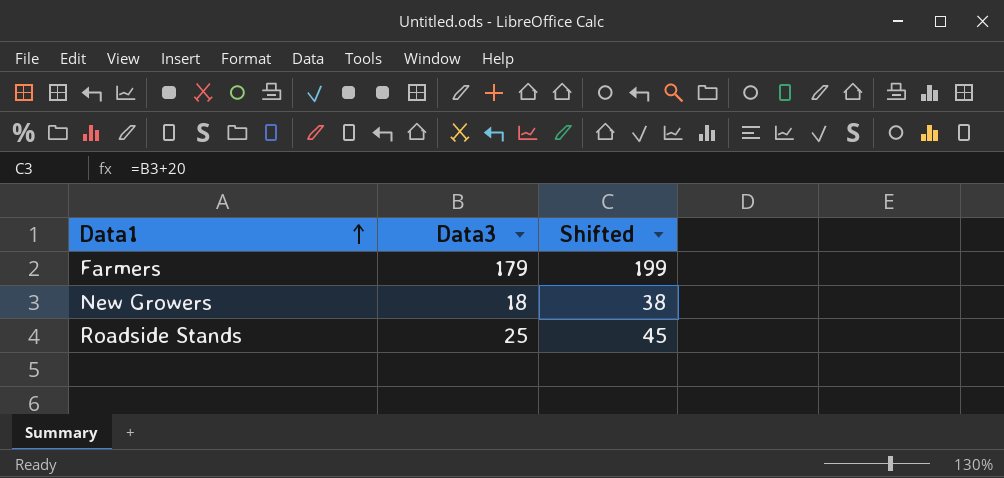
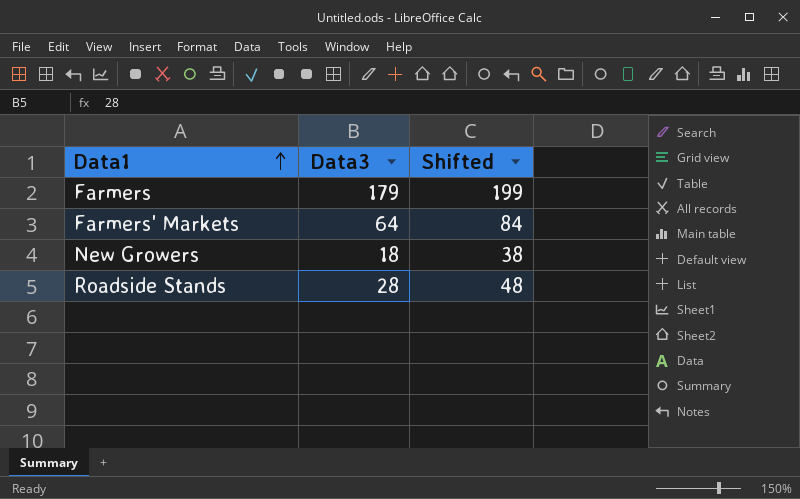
row Farmers' Markets: none -> 64 | 84
Roadside Stands | Data3: 25 -> 28
Roadside Stands | Shifted: 45 -> 48

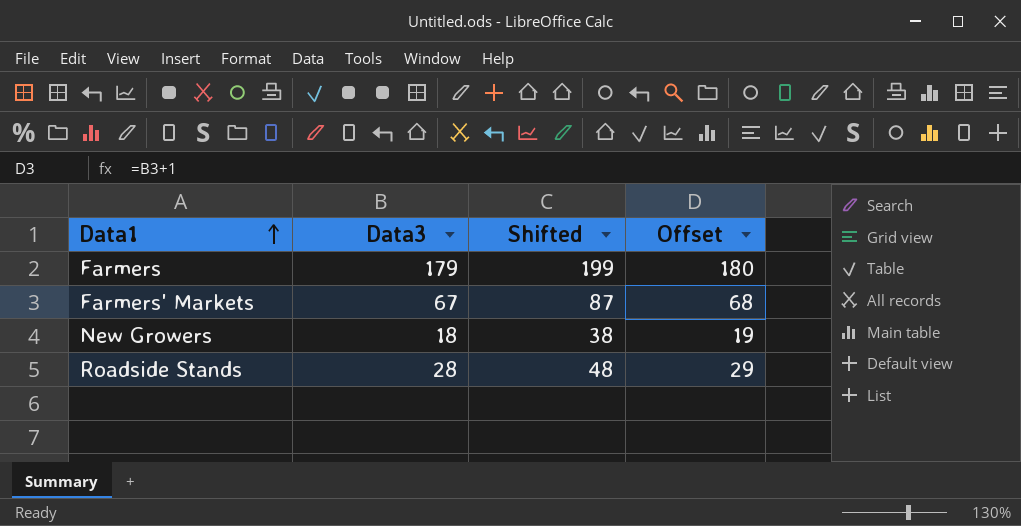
column Offset | formula: none -> [Data3] + 1
Farmers' Markets | Data3: 64 -> 67
Farmers' Markets | Shifted: 84 -> 87

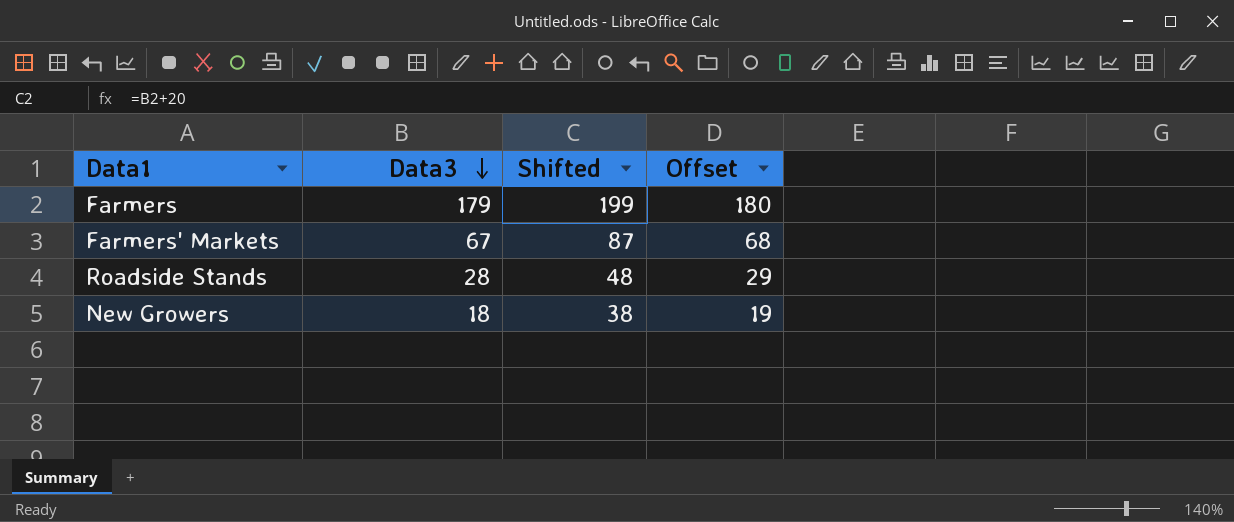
row order: Data1 ascending -> Data3 descending

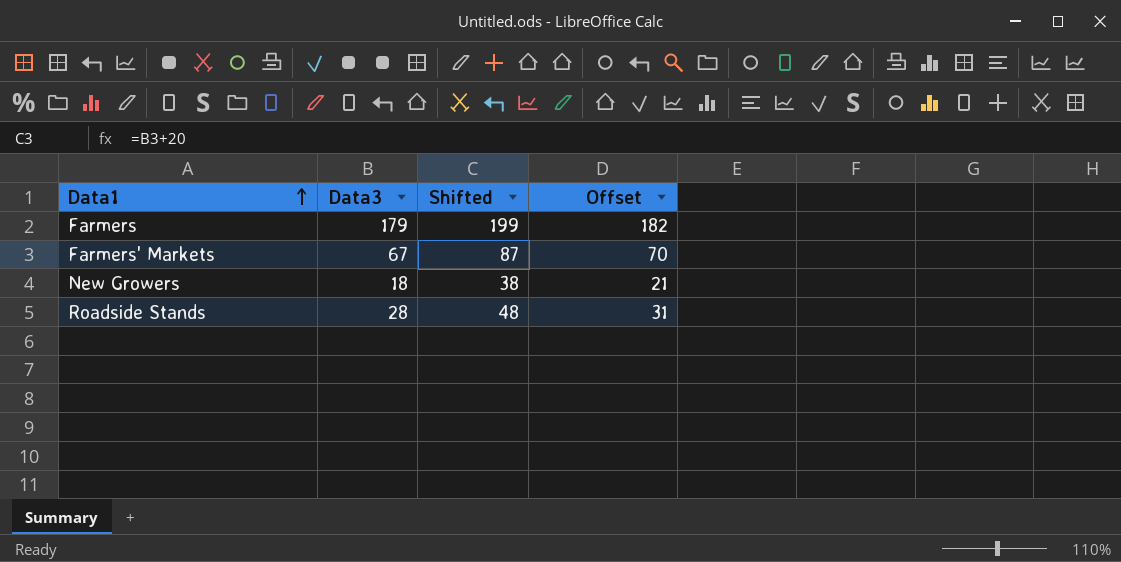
row order: Data3 descending -> Data1 ascending
column Offset | formula: [Data3] + 1 -> [Data3] + 3

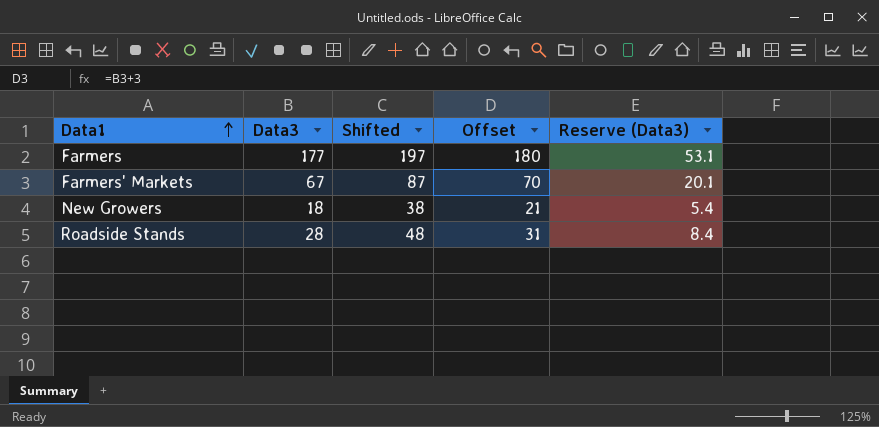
column Reserve (Data3) | formula: none -> [Data3] * 0.3
Farmers | Data3: 179 -> 177
Farmers | Shifted: 199 -> 197
Farmers | Offset: 182 -> 180

